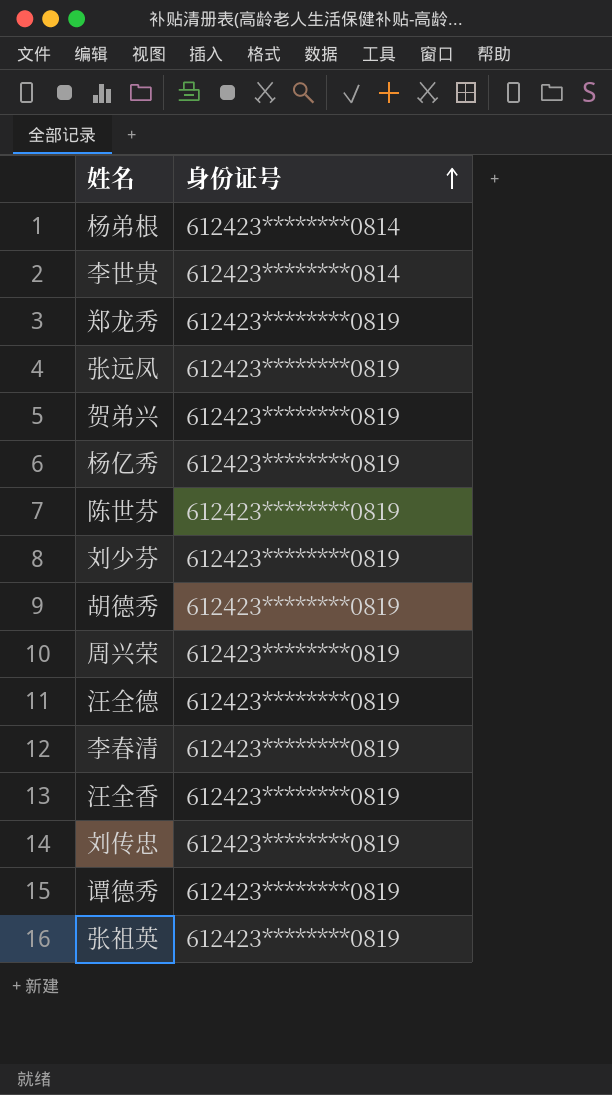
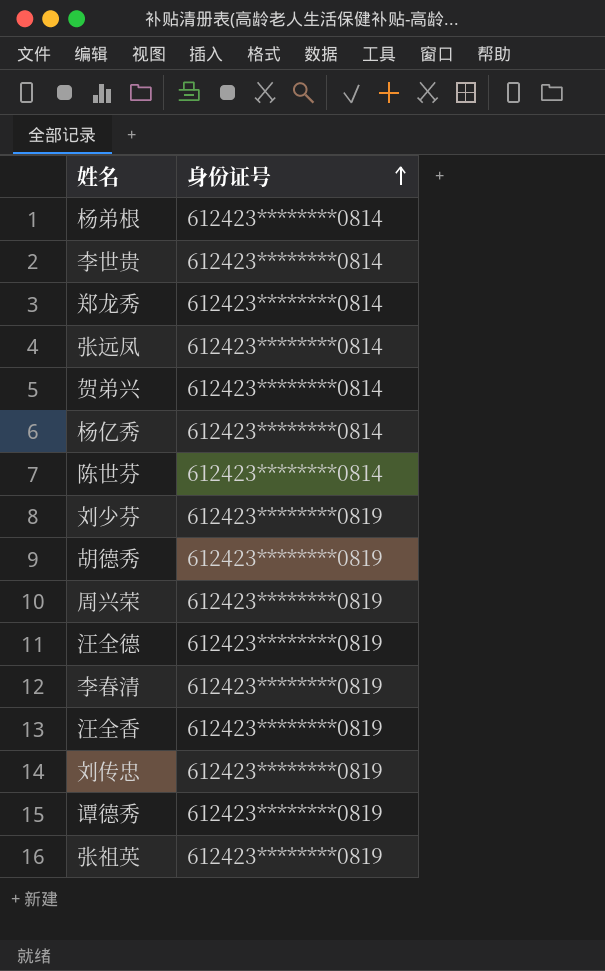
郑龙秀 | 身份证号: 612423********0819 -> 612423********0814
张远凤 | 身份证号: 612423********0819 -> 612423********0814
贺弟兴 | 身份证号: 612423********0819 -> 612423********0814
杨亿秀 | 身份证号: 612423********0819 -> 612423********0814
陈世芬 | 身份证号: 612423********0819 -> 612423********0814

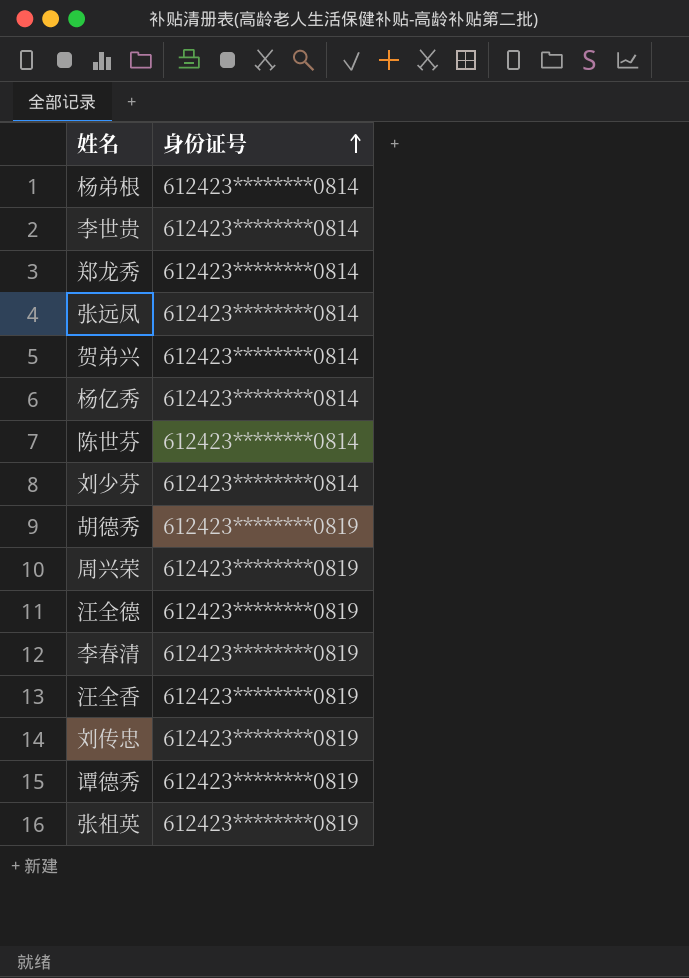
刘少芬 | 身份证号: 612423********0819 -> 612423********0814

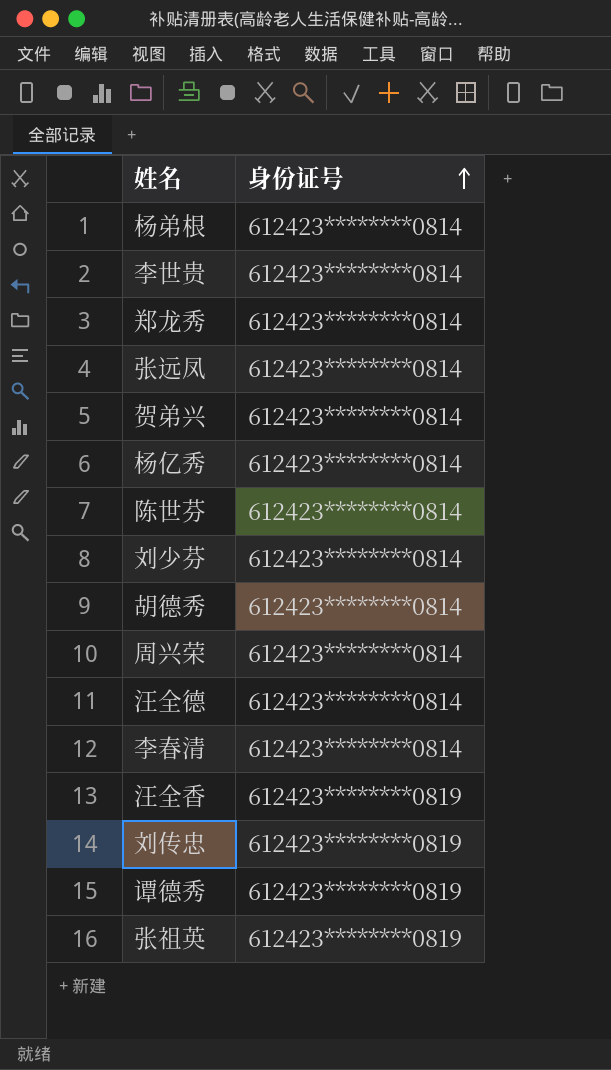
胡德秀 | 身份证号: 612423********0819 -> 612423********0814
周兴荣 | 身份证号: 612423********0819 -> 612423********0814
汪全德 | 身份证号: 612423********0819 -> 612423********0814
李春清 | 身份证号: 612423********0819 -> 612423********0814

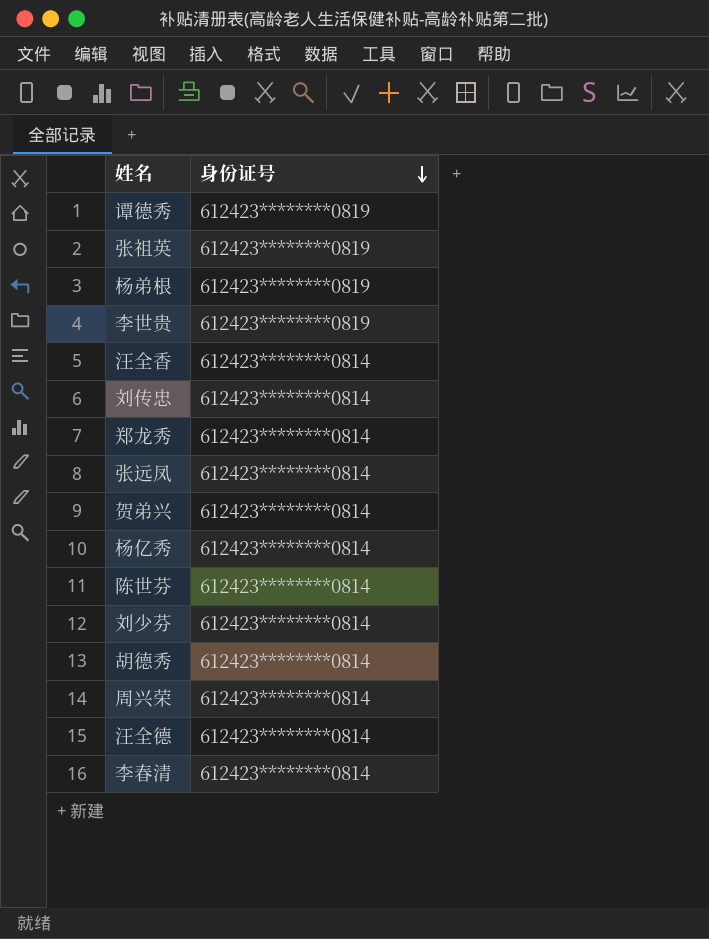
row order: 身份证号 ascending -> 身份证号 descending
杨弟根 | 身份证号: 612423********0814 -> 612423********0819
李世贵 | 身份证号: 612423********0814 -> 612423********0819
汪全香 | 身份证号: 612423********0819 -> 612423********0814
刘传忠 | 身份证号: 612423********0819 -> 612423********0814

